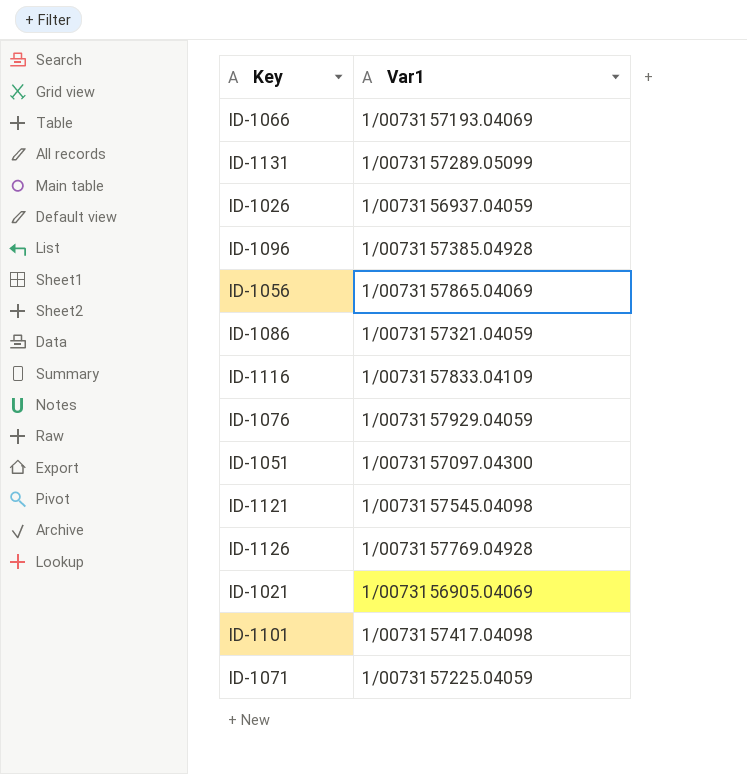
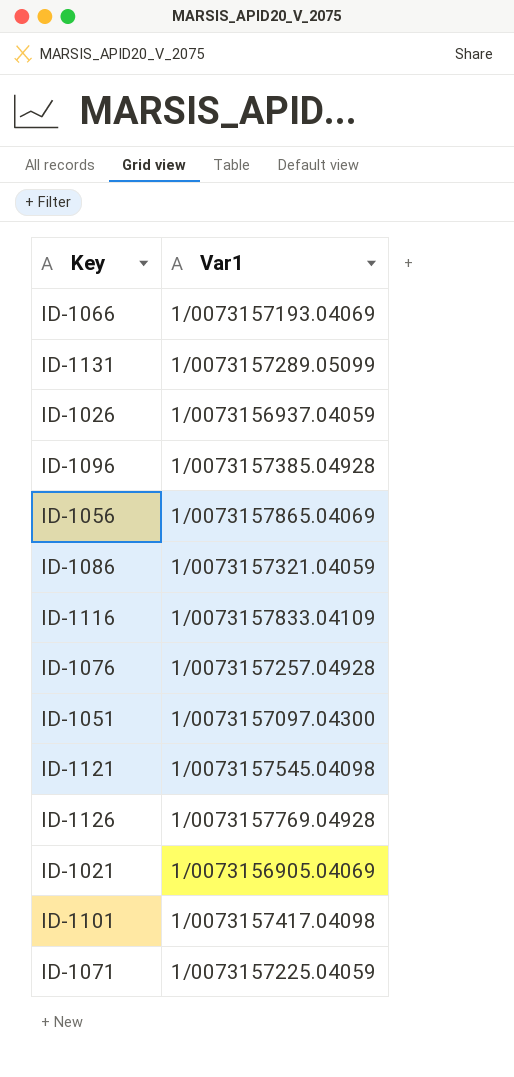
ID-1076 | Var1: 1/0073157929.04059 -> 1/0073157257.04928

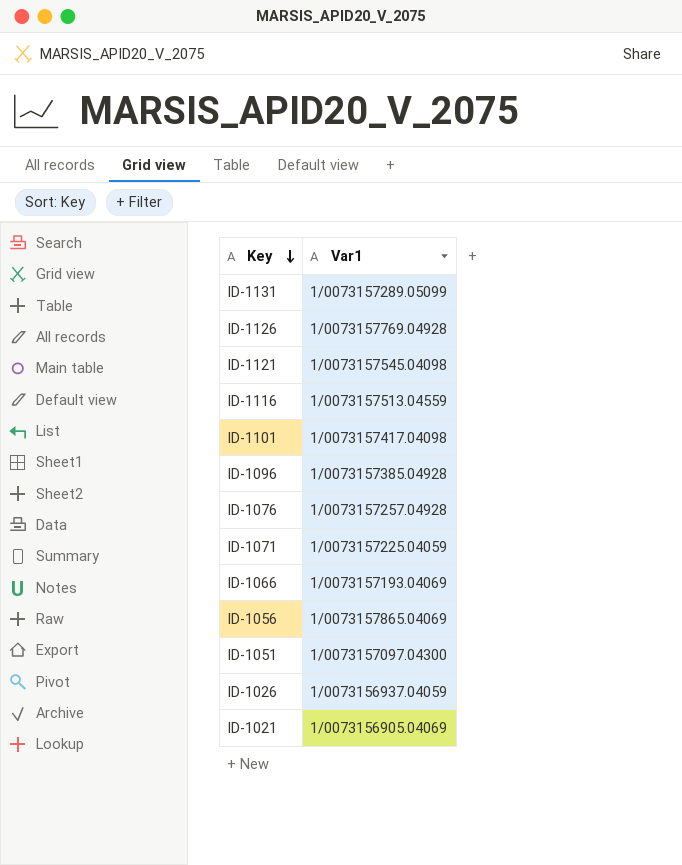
row order: none -> Key descending
row ID-1086: 1/0073157321.04059 -> none
ID-1116 | Var1: 1/0073157833.04109 -> 1/0073157513.04559

